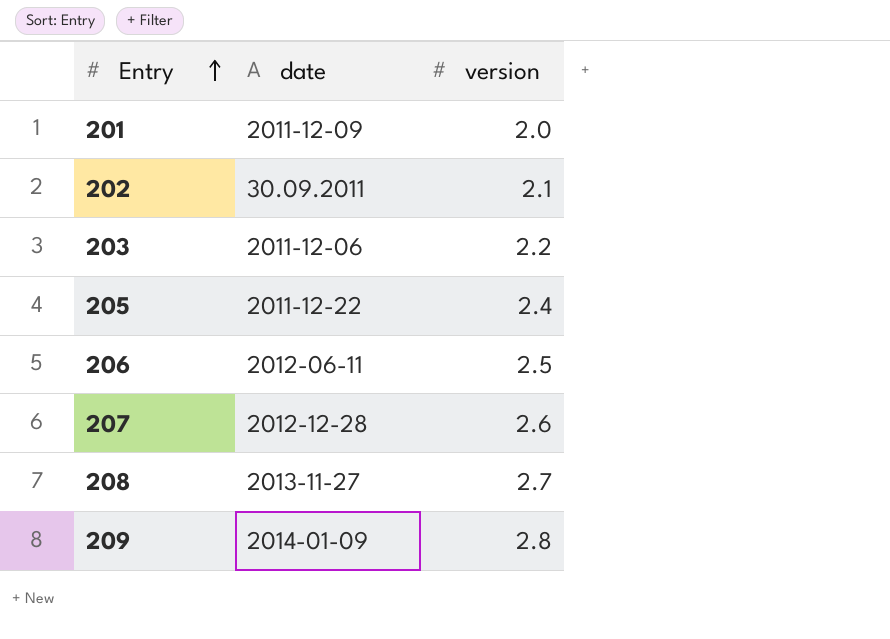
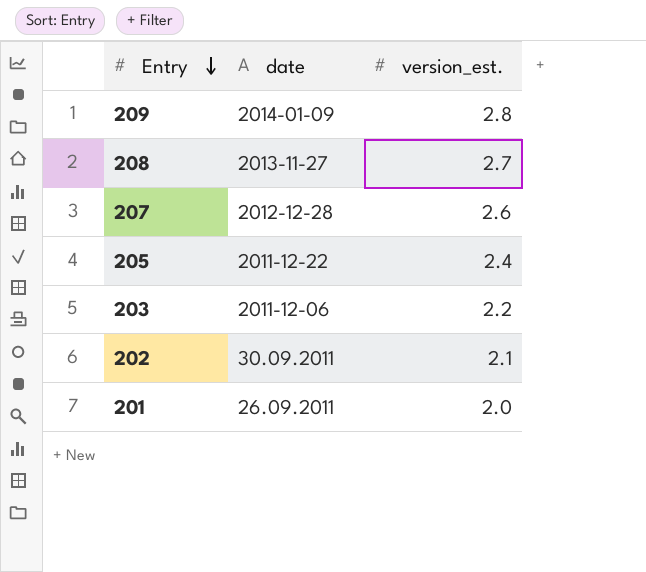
row order: Entry ascending -> Entry descending
column name: version -> version_est.
row 206: 2012-06-11 | 2.5 -> none
201 | date: 2011-12-09 -> 26.09.2011

